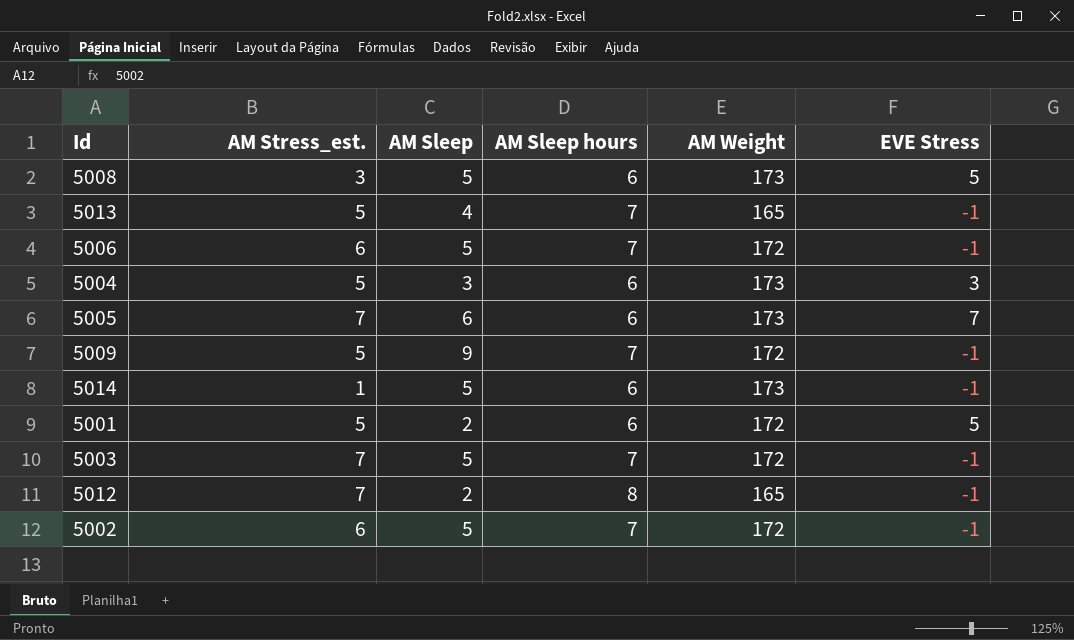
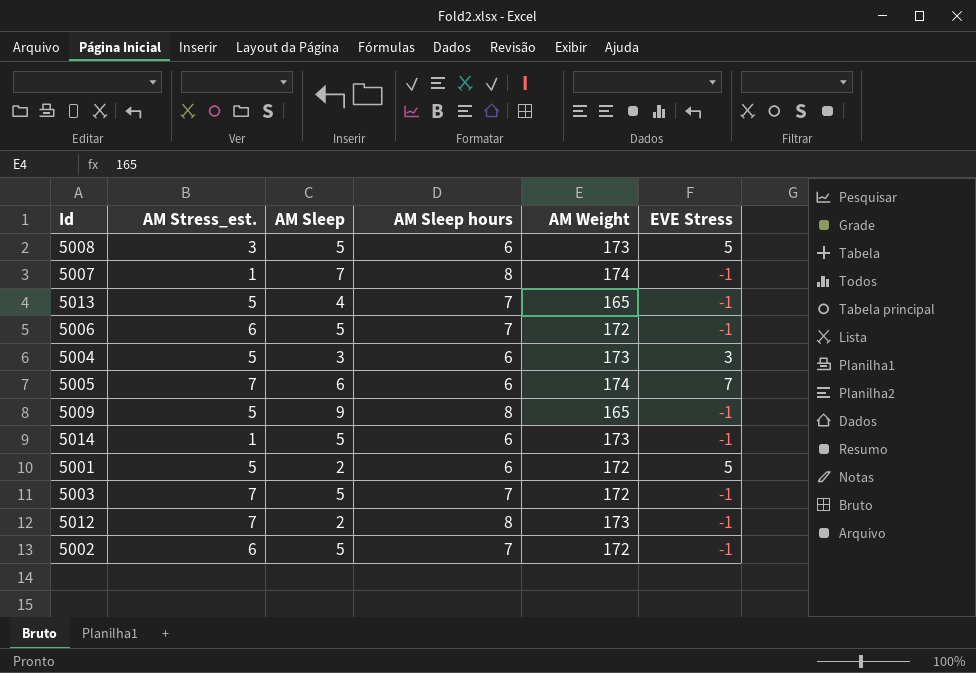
row 5007: none -> 1 | 7 | 8 | 174 | -1
5005 | AM Weight: 173 -> 174
5009 | AM Sleep hours: 7 -> 8
5009 | AM Weight: 172 -> 165
5012 | AM Weight: 165 -> 173

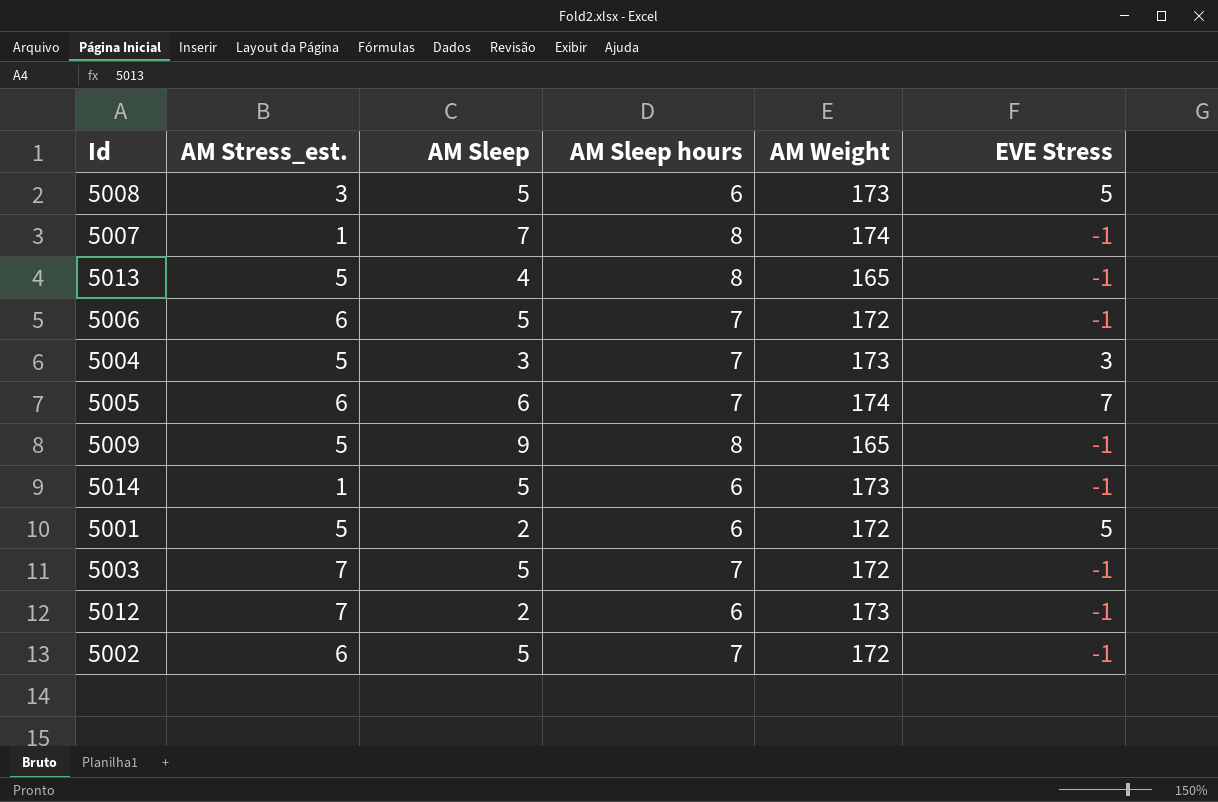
5013 | AM Sleep hours: 7 -> 8
5004 | AM Sleep hours: 6 -> 7
5005 | AM Stress_est.: 7 -> 6
5005 | AM Sleep hours: 6 -> 7
5012 | AM Sleep hours: 8 -> 6

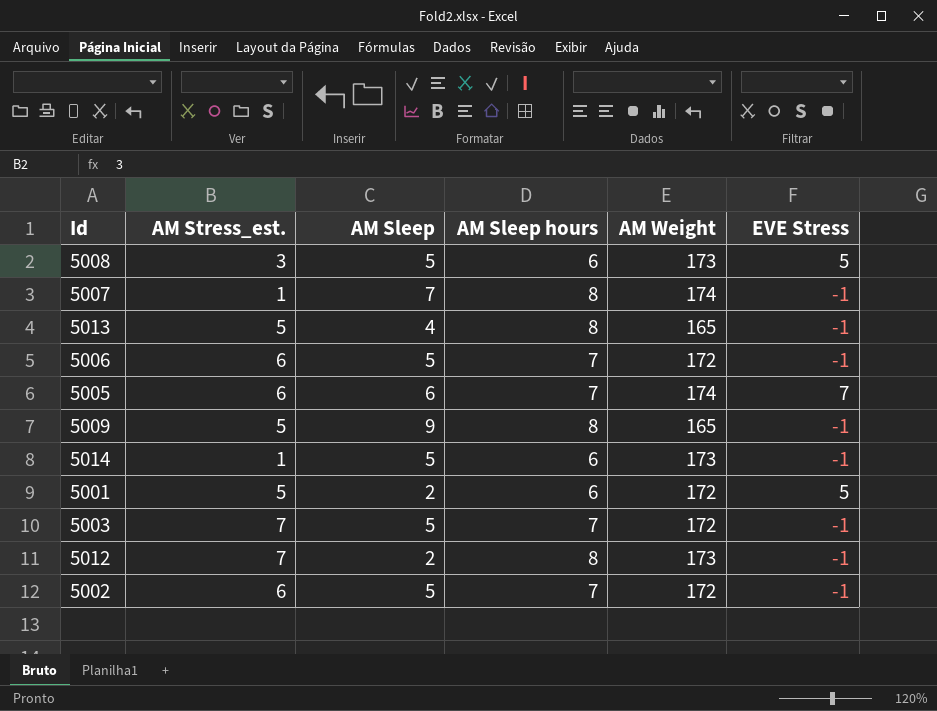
row 5004: 5 | 3 | 7 | 173 | 3 -> none
5012 | AM Sleep hours: 6 -> 8

